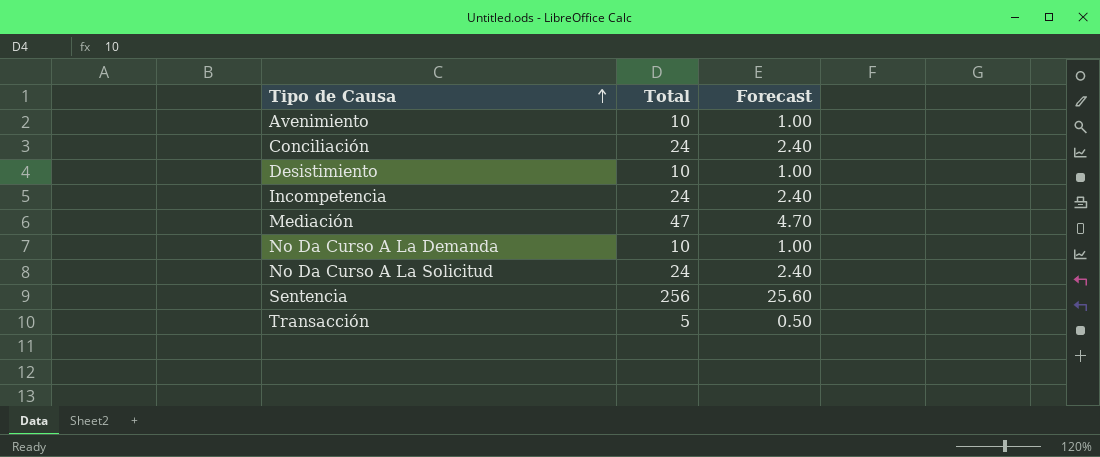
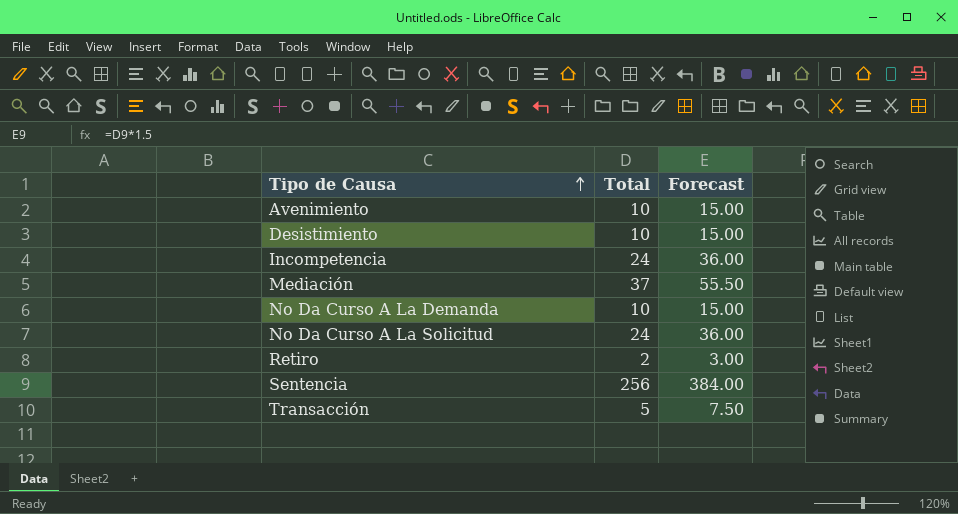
column Forecast | formula: [Total] * 0.1 -> [Total] * 1.5
row Conciliación: 24 | 2.40 -> none
Mediación | Total: 47 -> 37
row Retiro: none -> 2 | 3.00

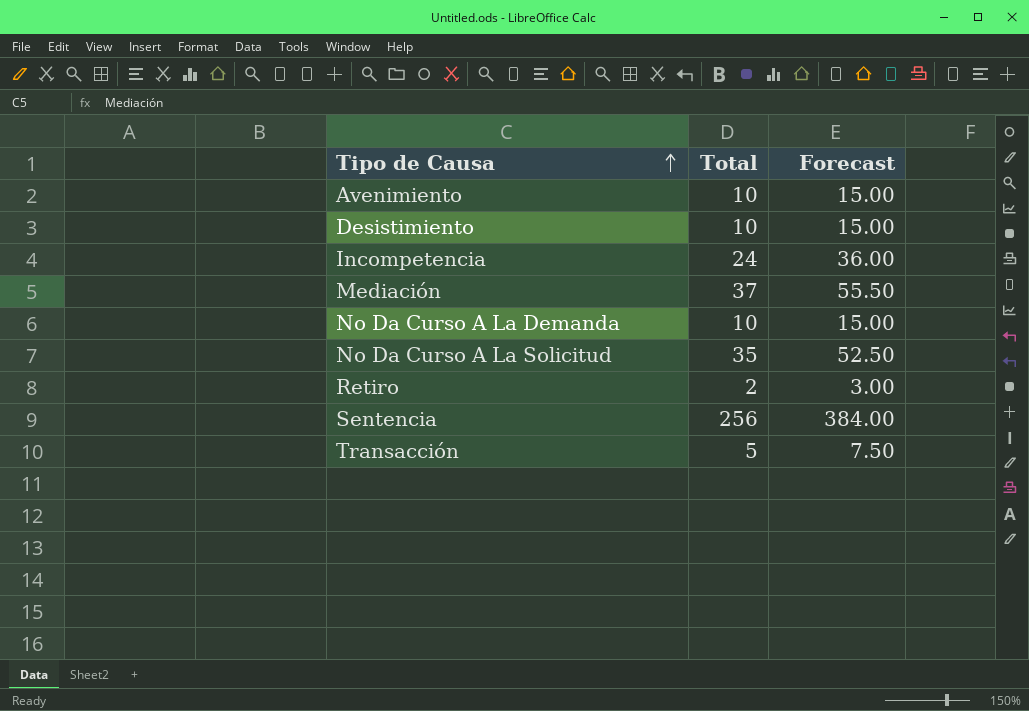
No Da Curso A La Solicitud | Total: 24 -> 35
No Da Curso A La Solicitud | Forecast: 36.00 -> 52.50

